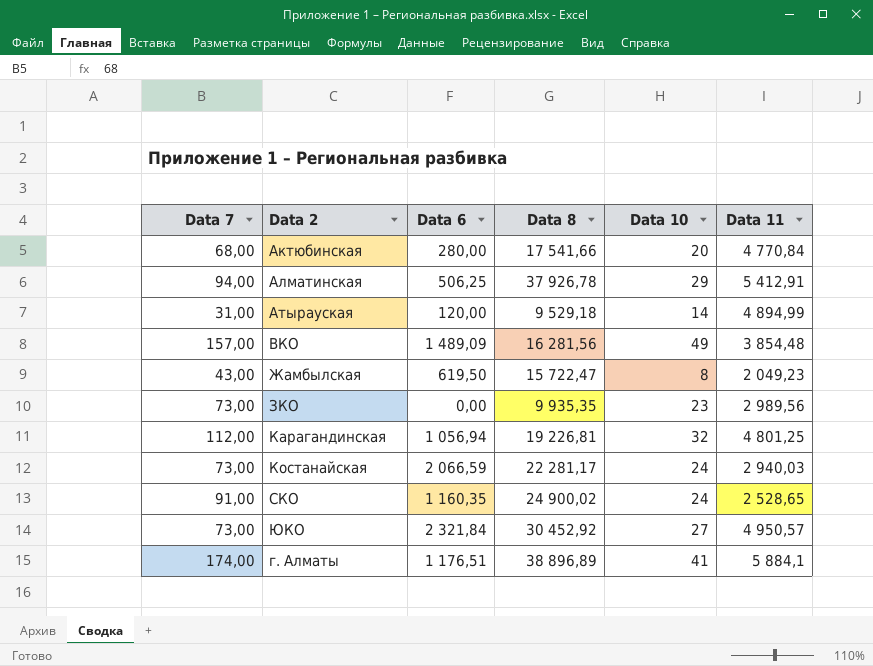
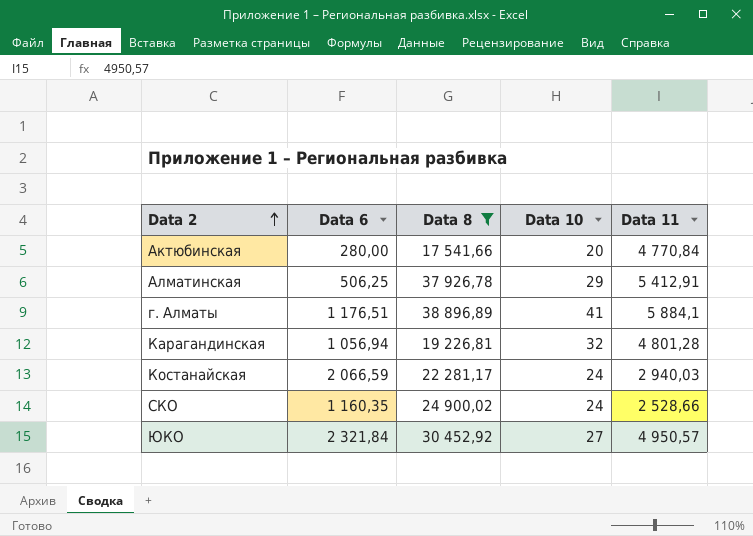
filter: none -> Data 8 >= 17 541,66
row order: none -> Data 2 ascending
column Data 7 | position: 1 -> none
Карагандинская | Data 11: 4 801,25 -> 4 801,28
СКО | Data 11: 2 528,65 -> 2 528,66

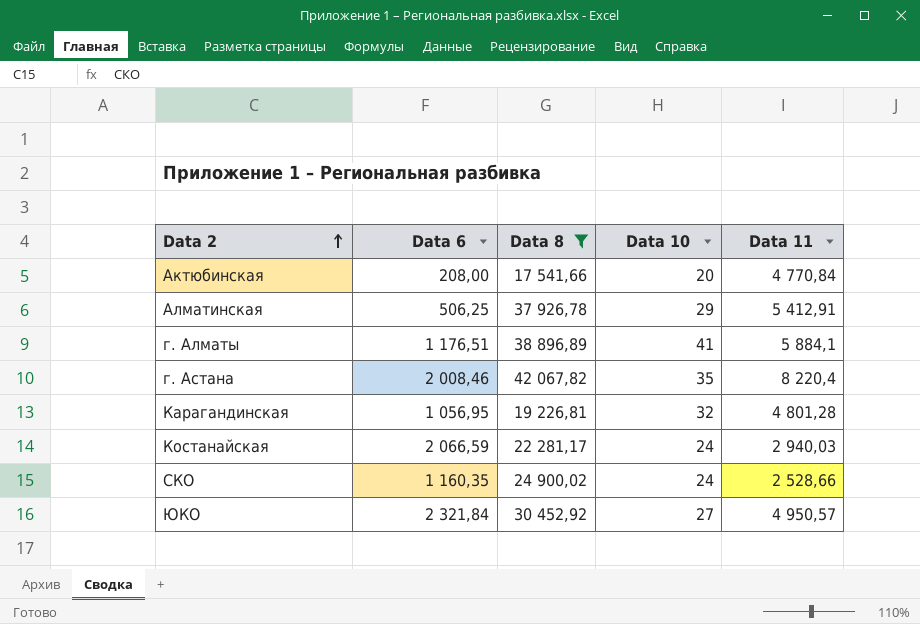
Актюбинская | Data 6: 280,00 -> 208,00
row г. Астана: none -> 2 008,46 | 42 067,82 | 35 | 8 220,4
Карагандинская | Data 6: 1 056,94 -> 1 056,95

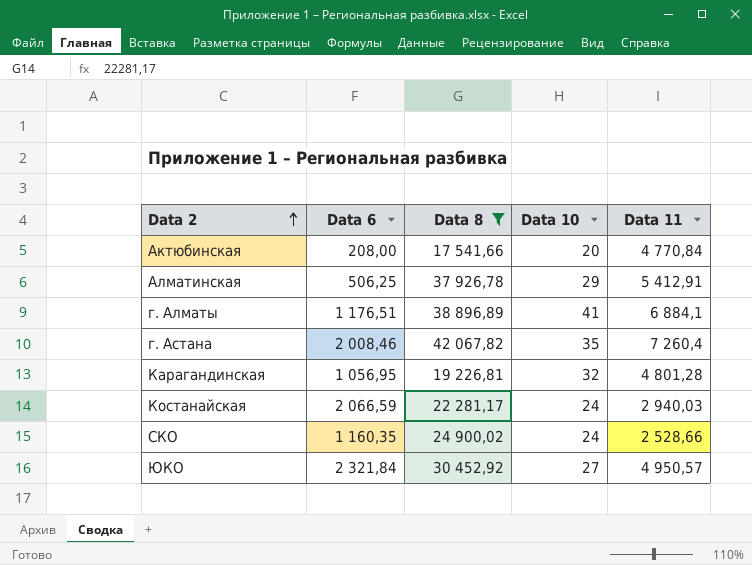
г. Алматы | Data 11: 5 884,1 -> 6 884,1
г. Астана | Data 11: 8 220,4 -> 7 260,4

